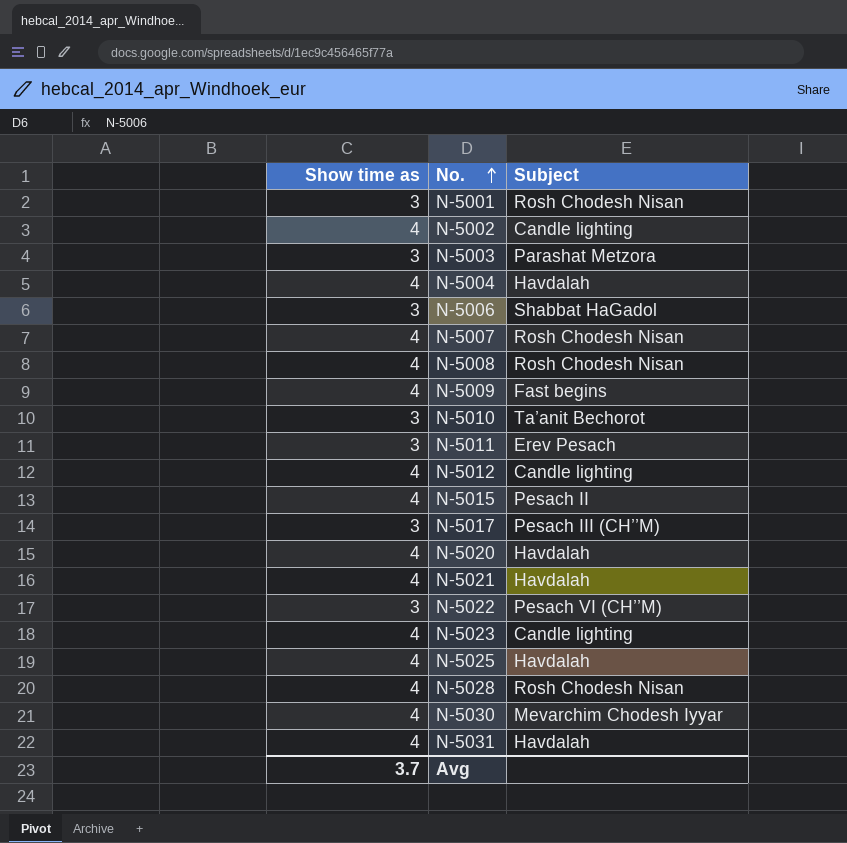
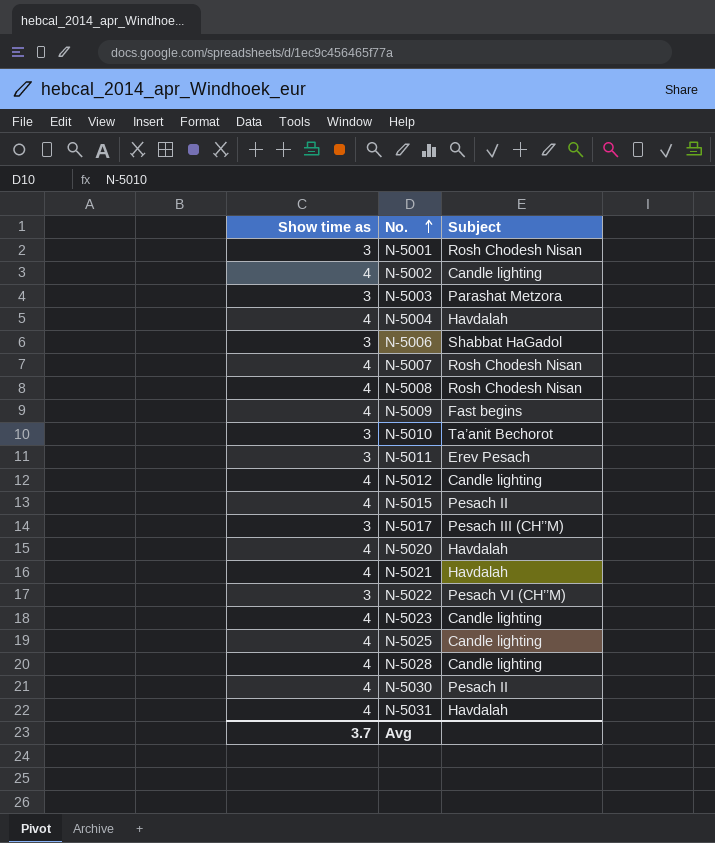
N-5025 | Subject: Havdalah -> Candle lighting
N-5028 | Subject: Rosh Chodesh Nisan -> Candle lighting
N-5030 | Subject: Mevarchim Chodesh Iyyar -> Pesach II

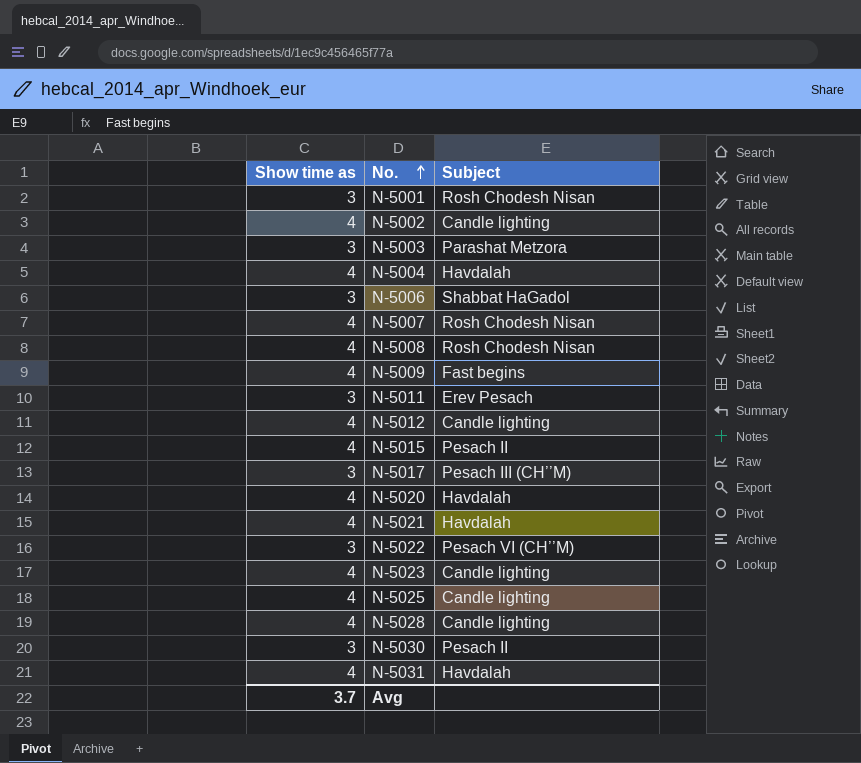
row N-5010: 3 | Ta’anit Bechorot -> none
N-5030 | Show time as: 4 -> 3

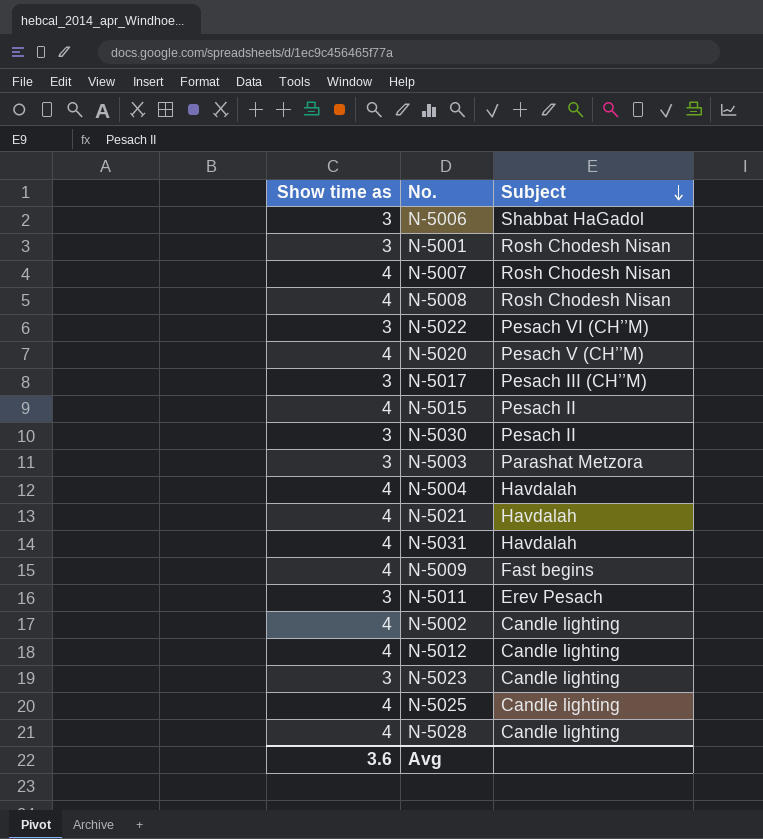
row order: No. ascending -> Subject descending
N-5020 | Subject: Havdalah -> Pesach V (CH’’M)
N-5023 | Show time as: 4 -> 3
Avg | Show time as: 3.7 -> 3.6

